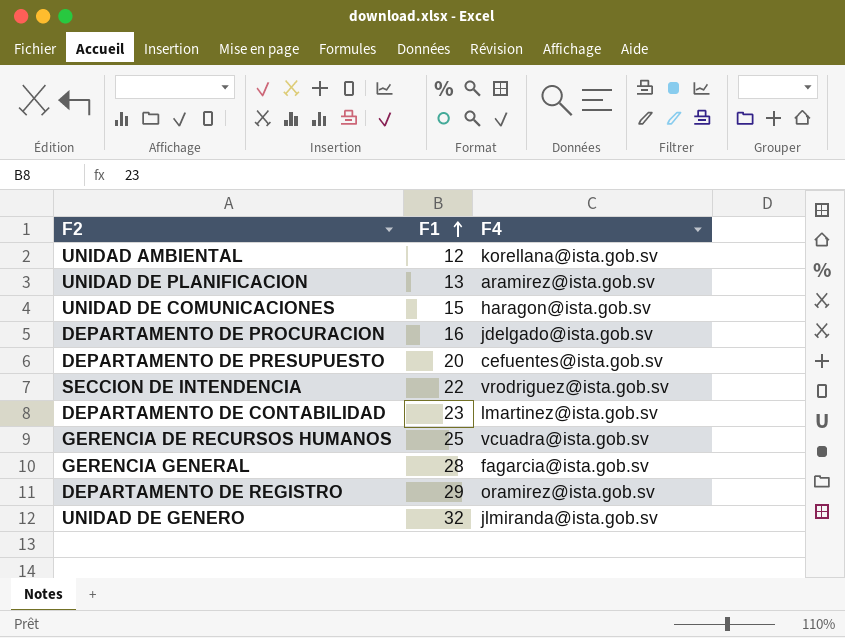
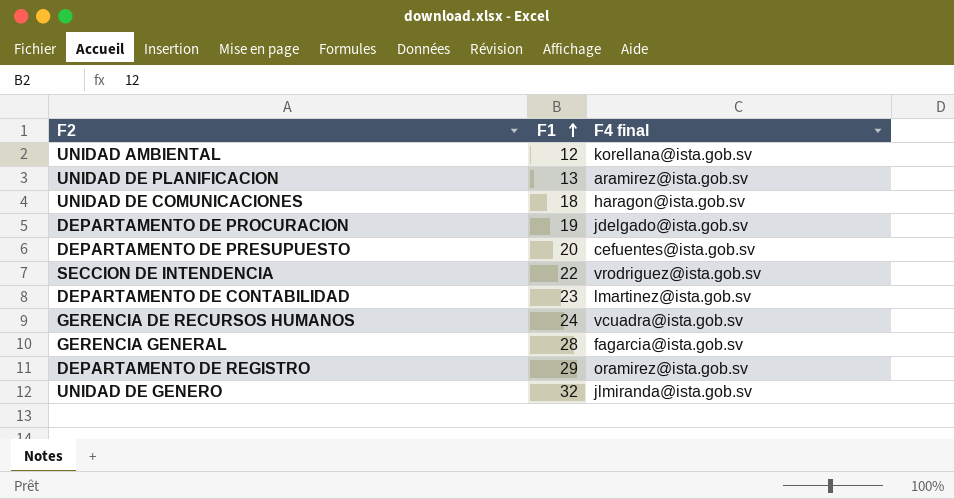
column name: F4 -> F4 final
UNIDAD DE COMUNICACIONES | F1: 15 -> 18
DEPARTAMENTO DE PROCURACION | F1: 16 -> 19
GERENCIA DE RECURSOS HUMANOS | F1: 25 -> 24

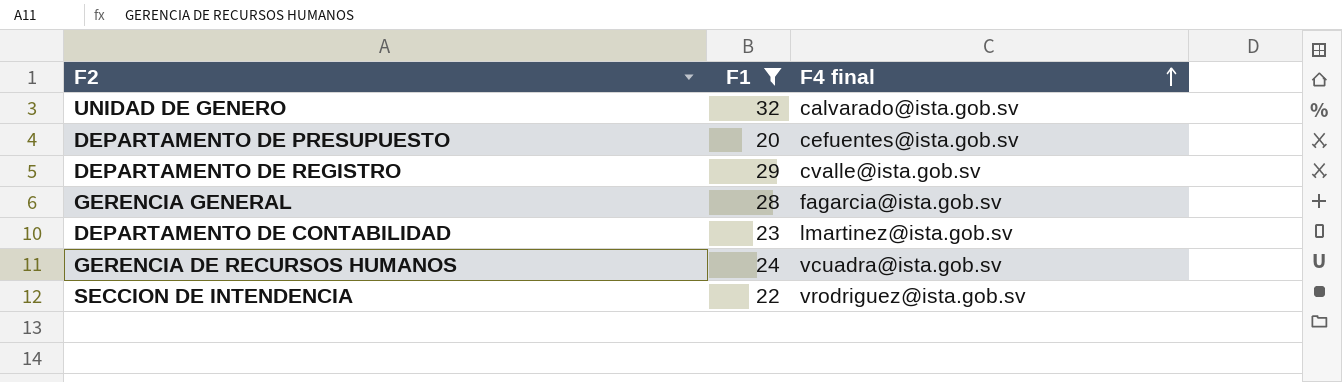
filter: none -> F1 >= 20
row order: F1 ascending -> F4 final ascending
UNIDAD DE GENERO | F4 final: jlmiranda@ista.gob.sv -> calvarado@ista.gob.sv
DEPARTAMENTO DE REGISTRO | F4 final: oramirez@ista.gob.sv -> cvalle@ista.gob.sv

